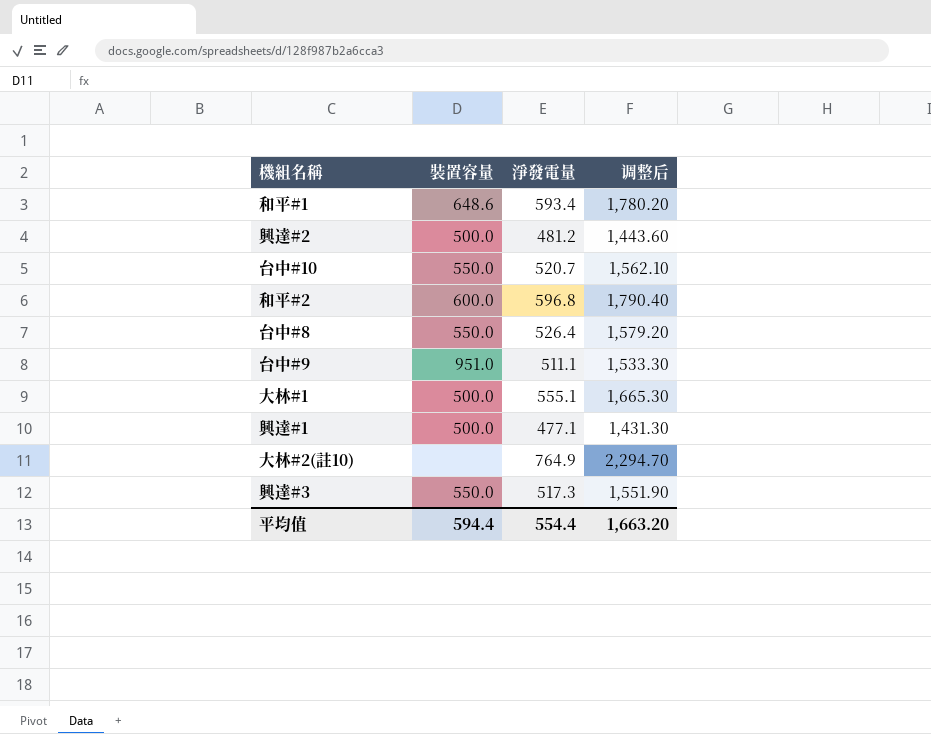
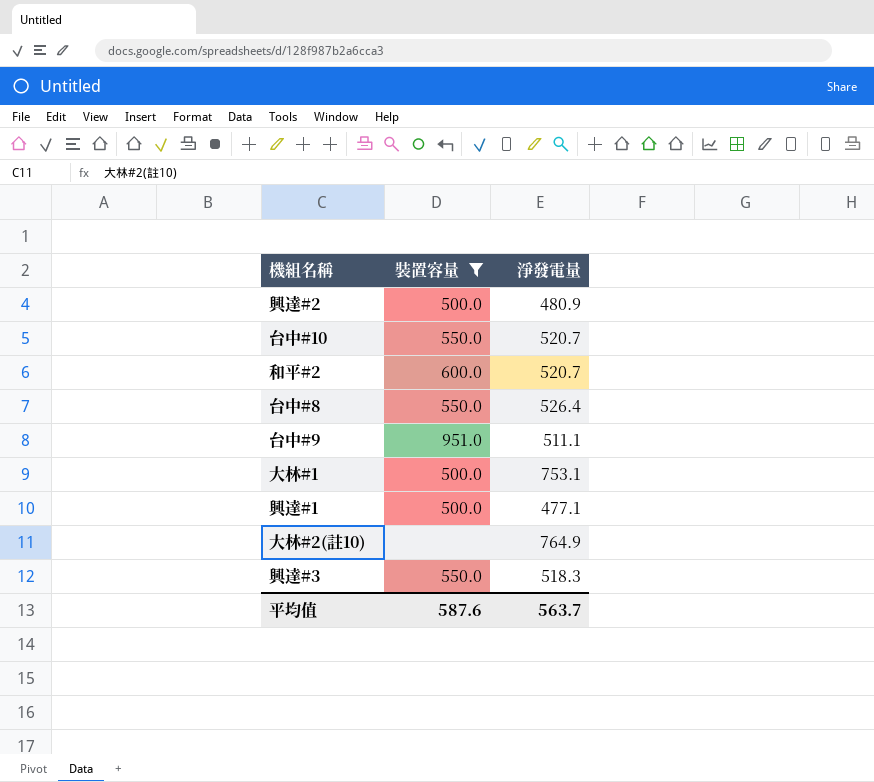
filter: none -> 裝置容量 != 648.6
column 调整后 | formula: [淨發電量] * 3 -> none
興達#2 | 淨發電量: 481.2 -> 480.9
和平#2 | 淨發電量: 596.8 -> 520.7
大林#1 | 淨發電量: 555.1 -> 753.1
興達#3 | 淨發電量: 517.3 -> 518.3
平均值 | 裝置容量: 594.4 -> 587.6
平均值 | 淨發電量: 554.4 -> 563.7

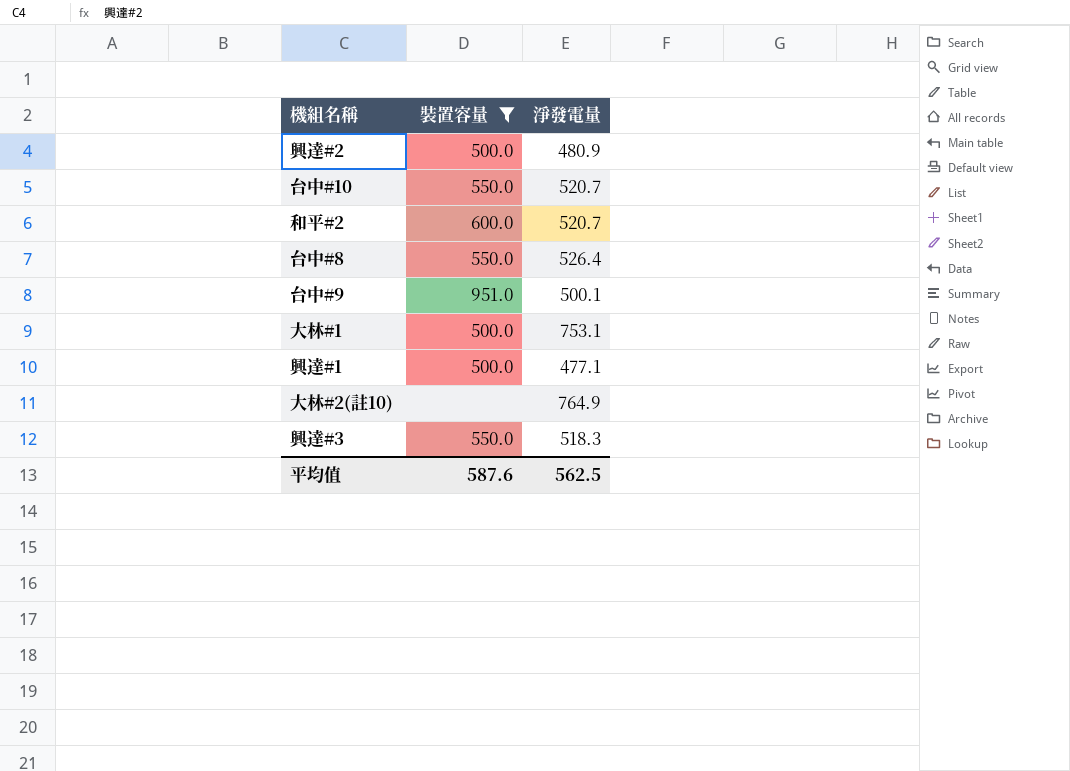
台中#9 | 淨發電量: 511.1 -> 500.1
平均值 | 淨發電量: 563.7 -> 562.5

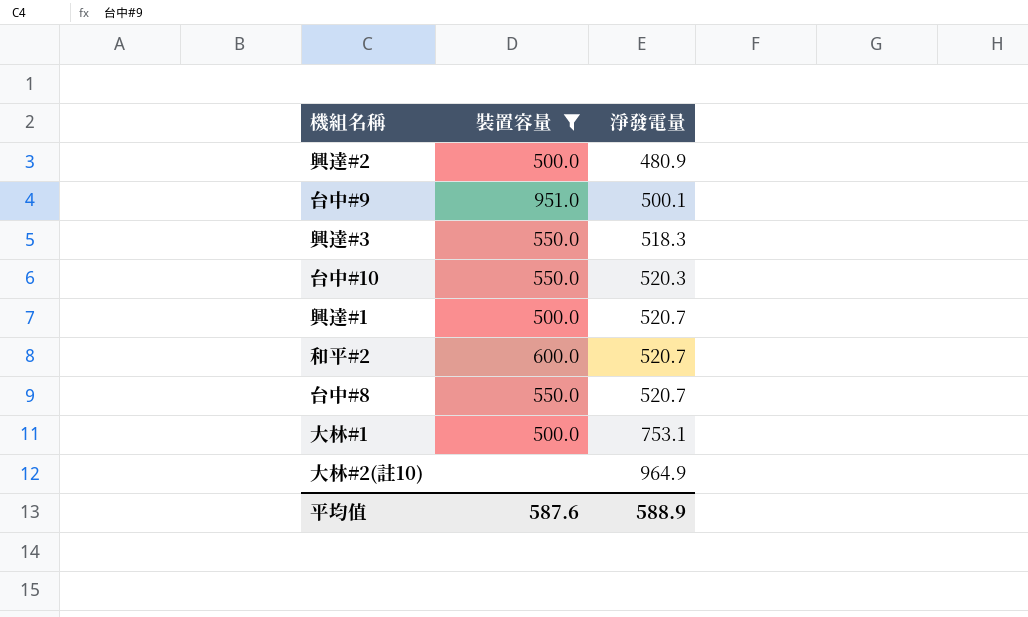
row order: none -> 淨發電量 ascending
台中#10 | 淨發電量: 520.7 -> 520.3
興達#1 | 淨發電量: 477.1 -> 520.7
台中#8 | 淨發電量: 526.4 -> 520.7
大林#2(註10) | 淨發電量: 764.9 -> 964.9
平均值 | 淨發電量: 562.5 -> 588.9

